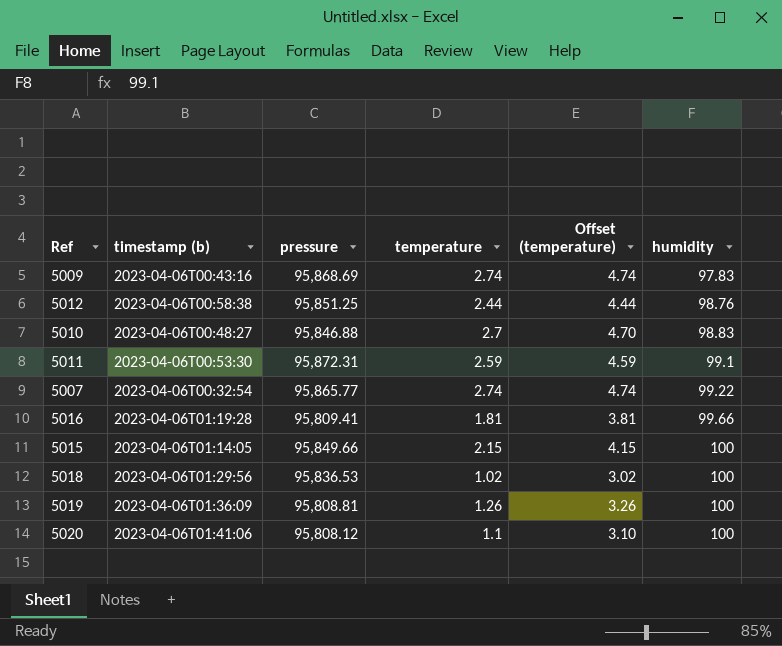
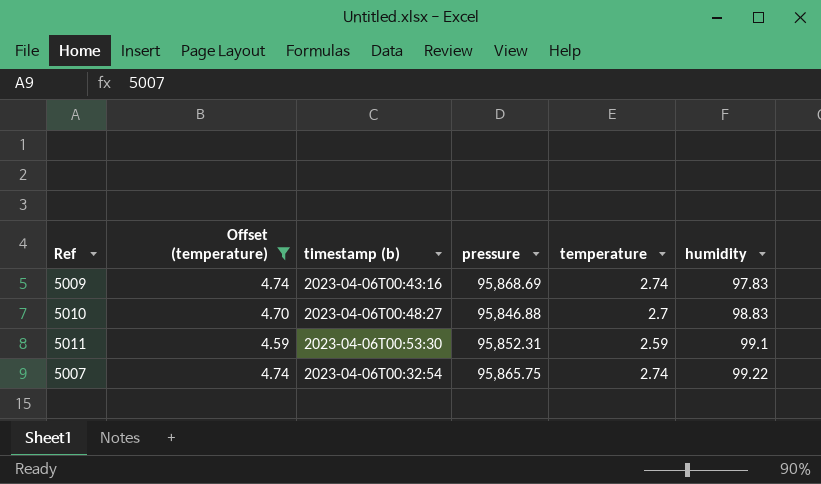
filter: none -> Offset (temperature) >= 4.59
column Offset (temperature) | position: 5 -> 2
5011 | pressure: 95,872.31 -> 95,852.31
5007 | pressure: 95,865.77 -> 95,865.75

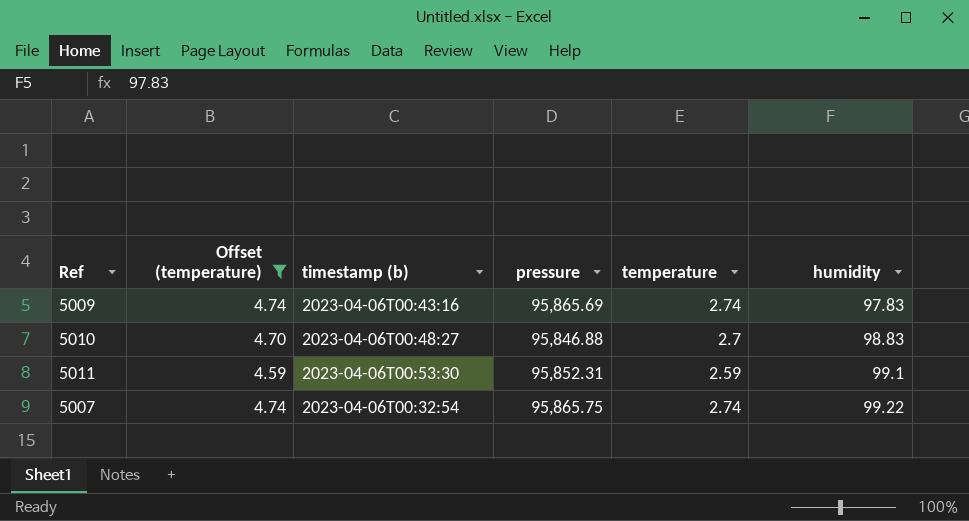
5009 | pressure: 95,868.69 -> 95,865.69

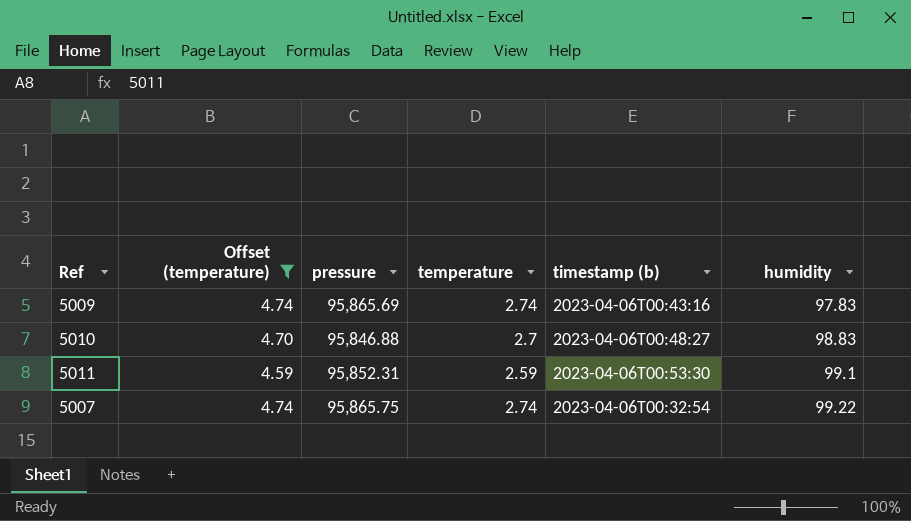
column timestamp (b) | position: 3 -> 5

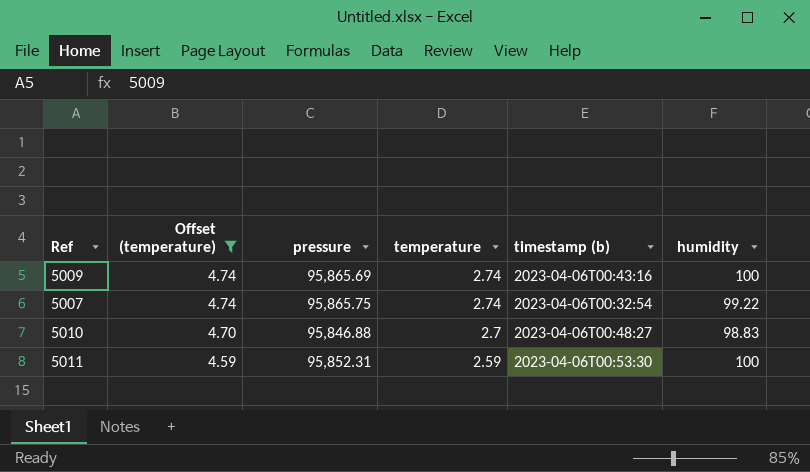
row order: humidity ascending -> Offset (temperature) descending
5009 | humidity: 97.83 -> 100
5011 | humidity: 99.1 -> 100

